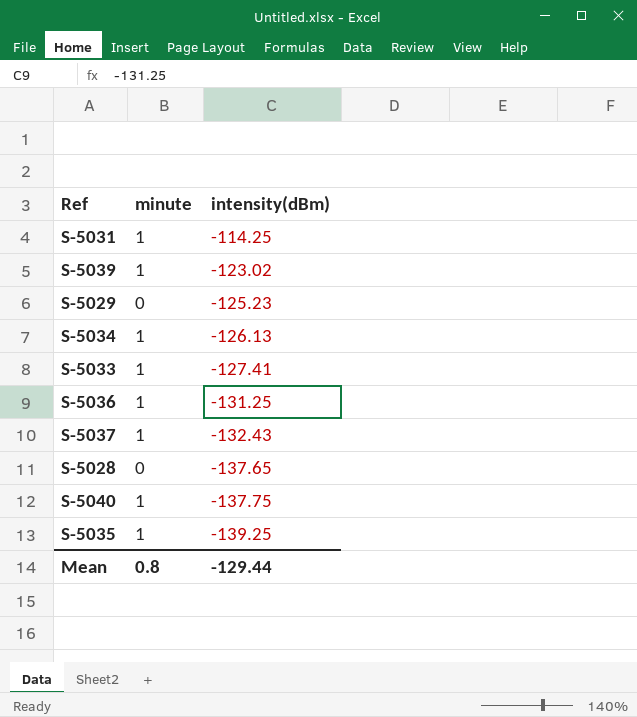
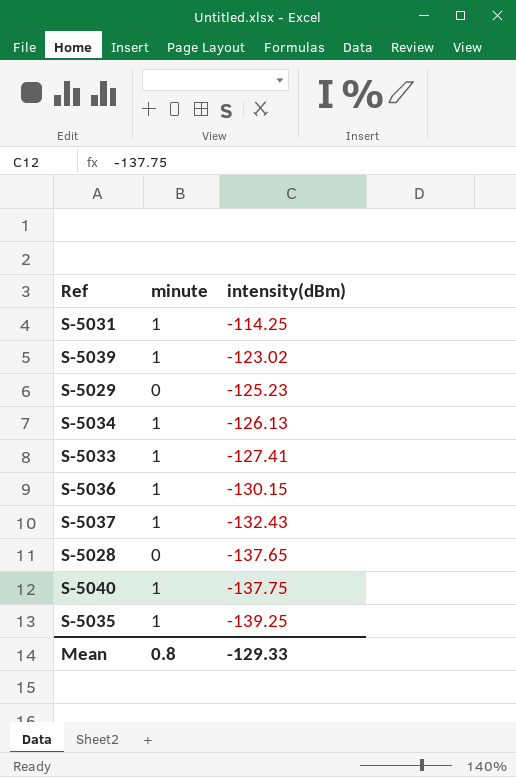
S-5036 | intensity(dBm): -131.25 -> -130.15
Mean | intensity(dBm): -129.44 -> -129.33

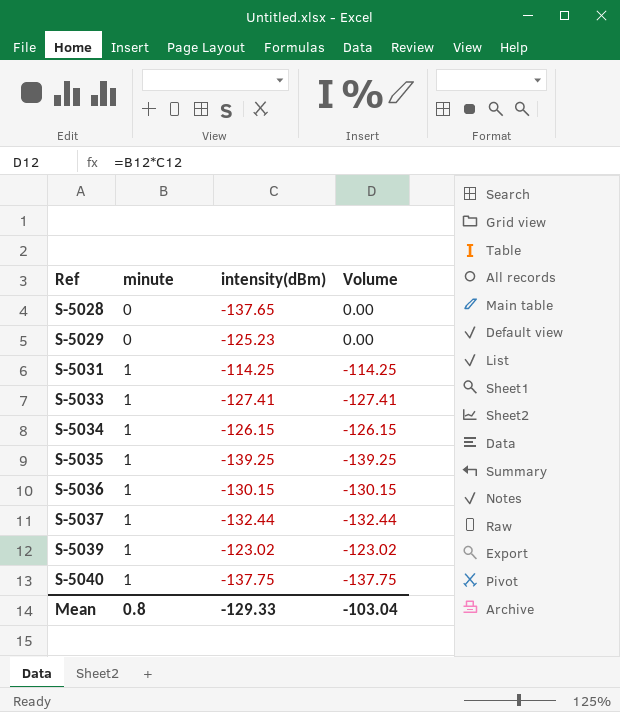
row order: intensity(dBm) descending -> Ref ascending
column Volume | formula: none -> [minute] * [intensity(dBm)]
S-5034 | intensity(dBm): -126.13 -> -126.15
S-5037 | intensity(dBm): -132.43 -> -132.44

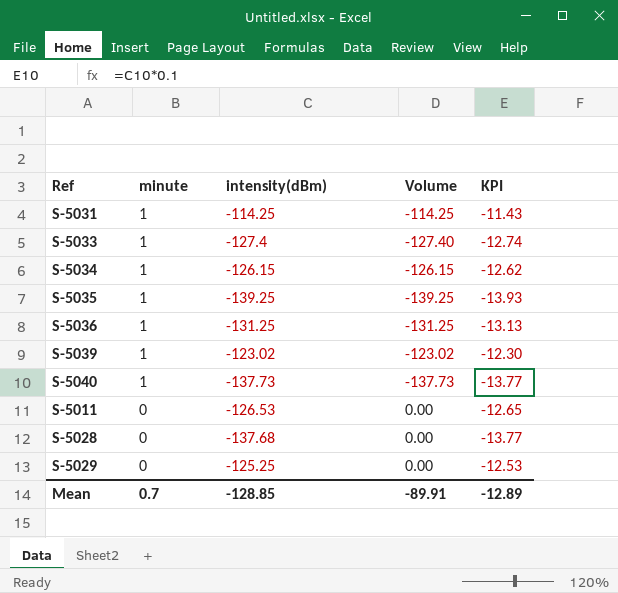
row order: Ref ascending -> minute descending
column KPI | formula: none -> [intensity(dBm)] * 0.1
row S-5037: 1 | -132.44 | -132.44 -> none
S-5033 | intensity(dBm): -127.41 -> -127.4
S-5033 | Volume: -127.41 -> -127.40
S-5036 | intensity(dBm): -130.15 -> -131.25
S-5036 | Volume: -130.15 -> -131.25
S-5040 | intensity(dBm): -137.75 -> -137.73
S-5040 | Volume: -137.75 -> -137.73
row S-5011: none -> 0 | -126.53 | 0.00 | -12.65
S-5028 | intensity(dBm): -137.65 -> -137.68
S-5029 | intensity(dBm): -125.23 -> -125.25
Mean | minute: 0.8 -> 0.7
Mean | intensity(dBm): -129.33 -> -128.85
Mean | Volume: -103.04 -> -89.91

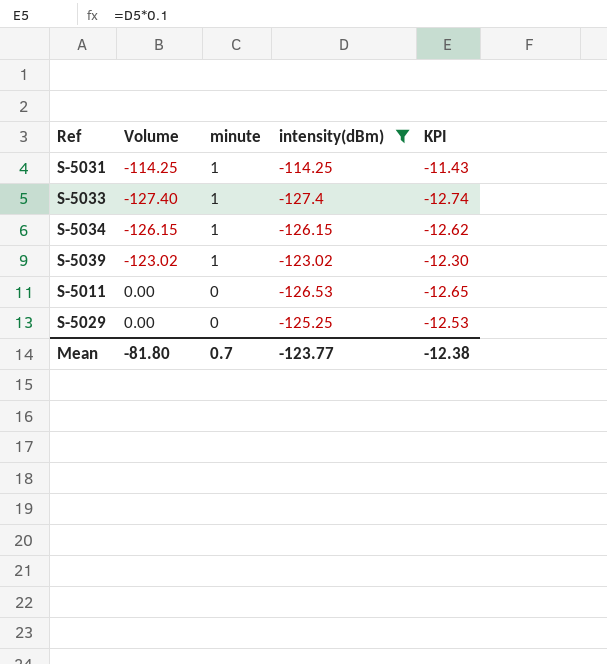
filter: none -> intensity(dBm) >= -127.4
column Volume | position: 4 -> 2
Mean | Volume: -89.91 -> -81.80
Mean | intensity(dBm): -128.85 -> -123.77
Mean | KPI: -12.89 -> -12.38

